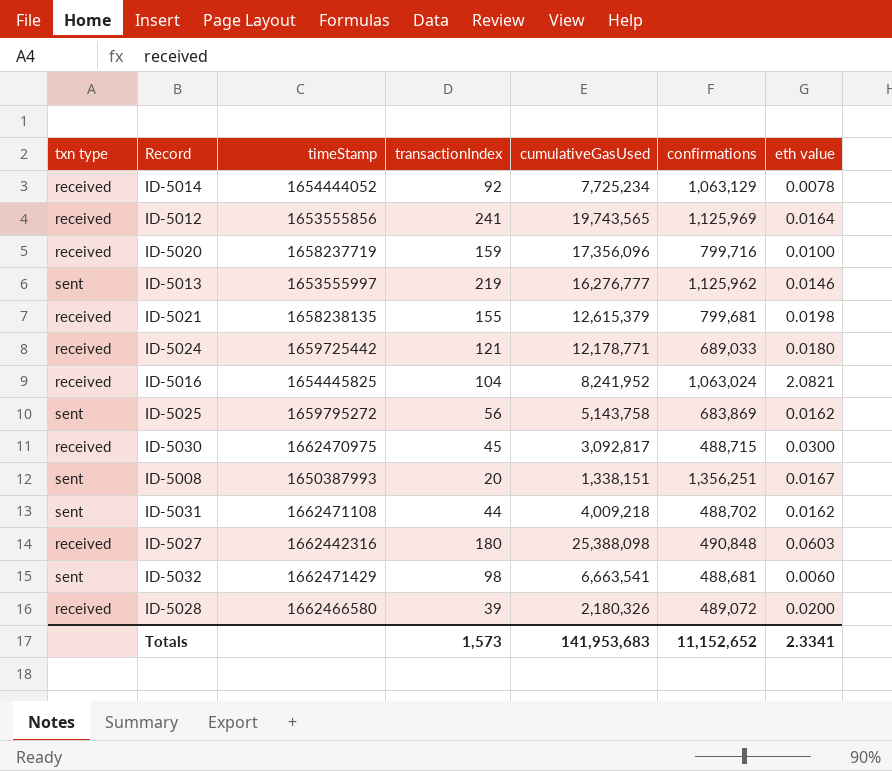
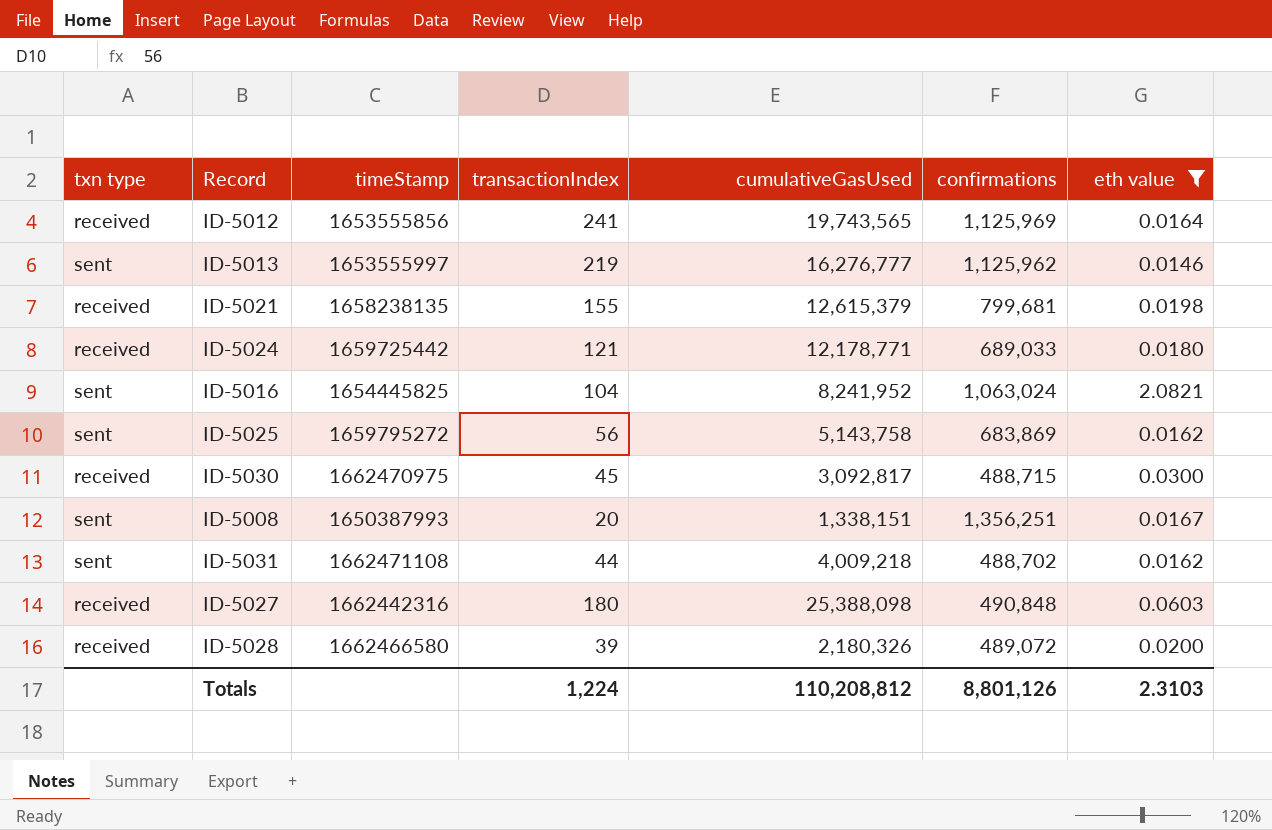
filter: none -> eth value >= 0.0146
ID-5016 | txn type: received -> sent
Totals | transactionIndex: 1,573 -> 1,224
Totals | cumulativeGasUsed: 141,953,683 -> 110,208,812
Totals | confirmations: 11,152,652 -> 8,801,126
Totals | eth value: 2.3341 -> 2.3103

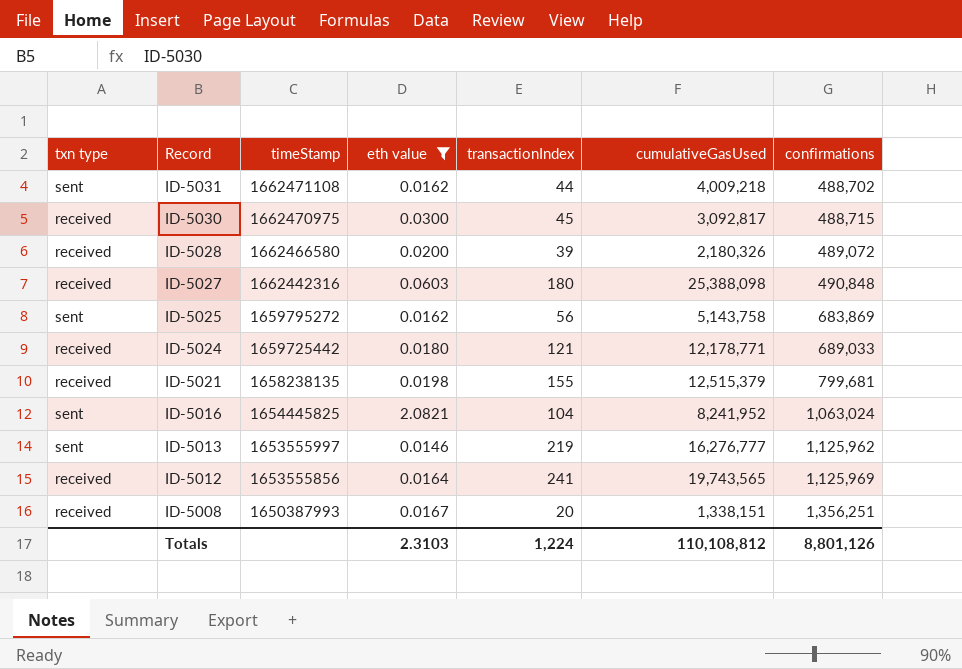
row order: none -> Record descending
column eth value | position: 7 -> 4
ID-5021 | cumulativeGasUsed: 12,615,379 -> 12,515,379
ID-5008 | txn type: sent -> received
Totals | cumulativeGasUsed: 110,208,812 -> 110,108,812

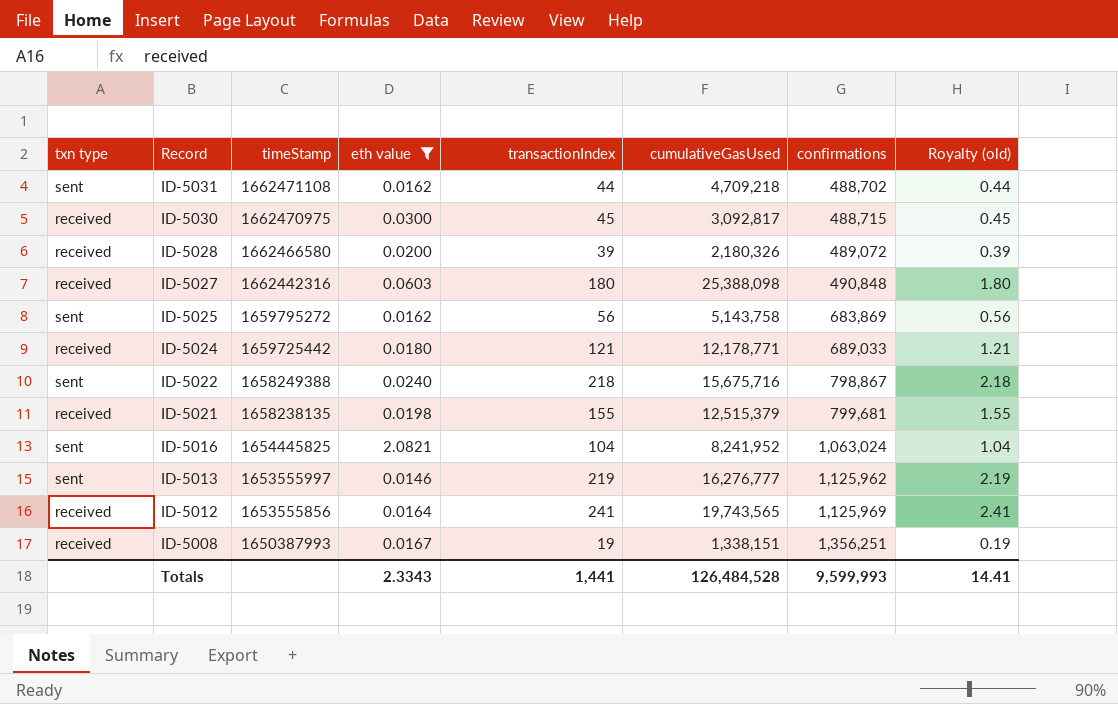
column Royalty (old) | formula: none -> [transactionIndex] * 0.01
ID-5031 | cumulativeGasUsed: 4,009,218 -> 4,709,218
row ID-5022: none -> sent | 1658249388 | 0.0240 | 218 | 15,675,716 | 798,867 | 2.18
ID-5008 | transactionIndex: 20 -> 19
Totals | eth value: 2.3103 -> 2.3343
Totals | transactionIndex: 1,224 -> 1,441
Totals | cumulativeGasUsed: 110,108,812 -> 126,484,528
Totals | confirmations: 8,801,126 -> 9,599,993

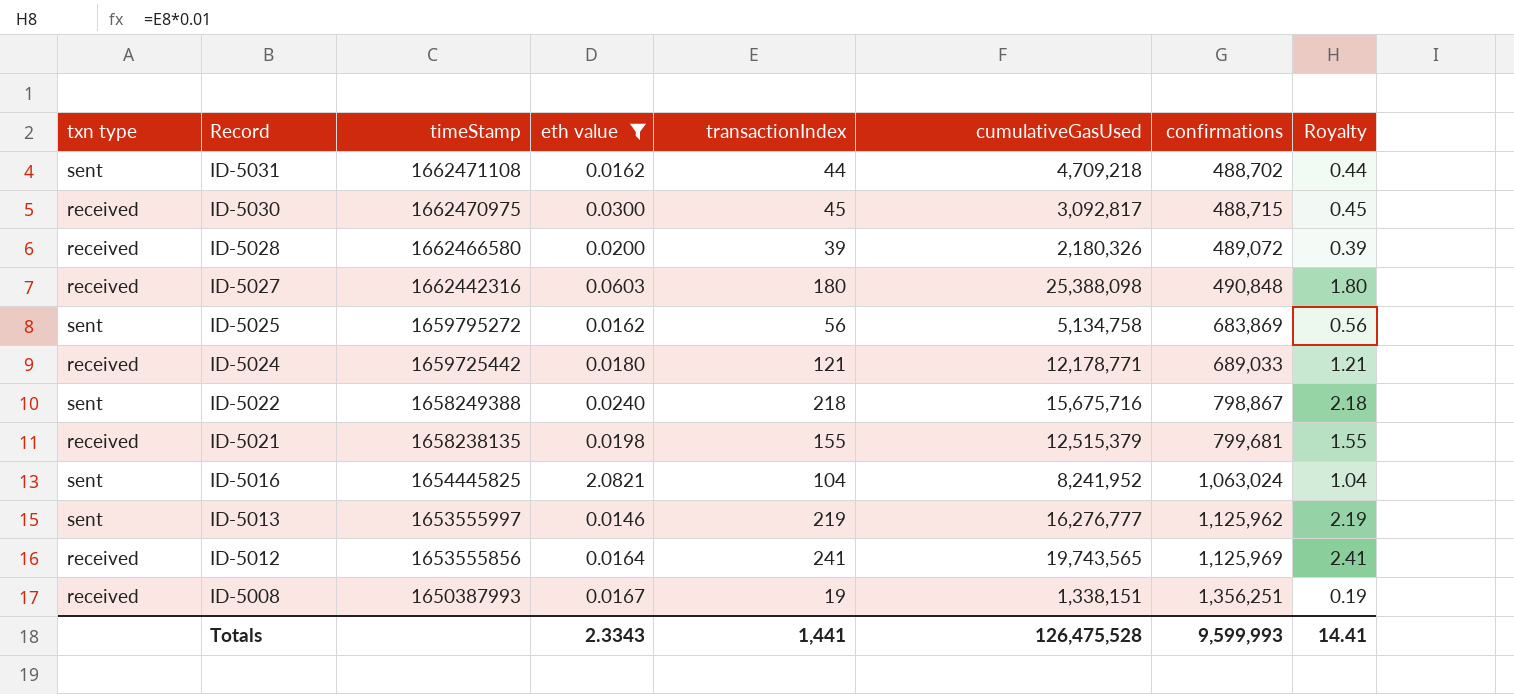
column name: Royalty (old) -> Royalty
ID-5025 | cumulativeGasUsed: 5,143,758 -> 5,134,758
Totals | cumulativeGasUsed: 126,484,528 -> 126,475,528

